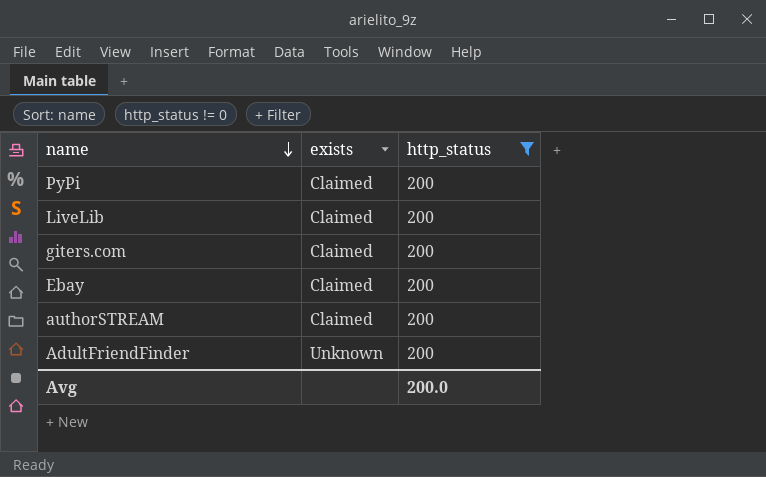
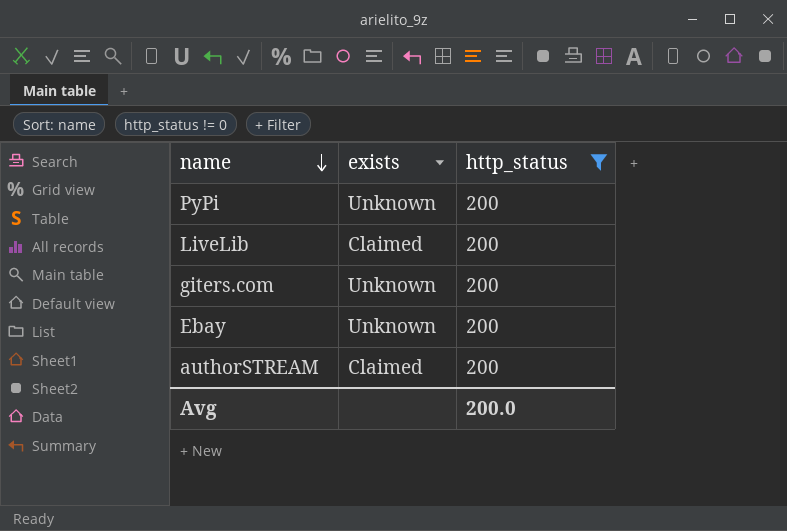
row AdultFriendFinder: Unknown | 200 -> none
PyPi | exists: Claimed -> Unknown
giters.com | exists: Claimed -> Unknown
Ebay | exists: Claimed -> Unknown

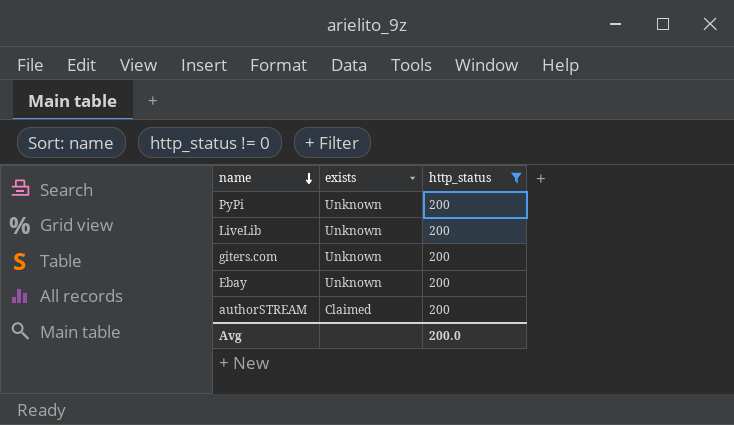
LiveLib | exists: Claimed -> Unknown

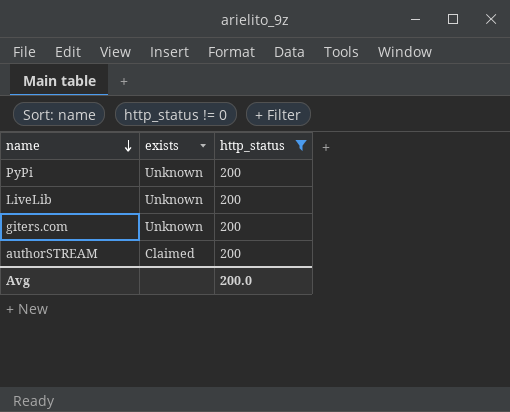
row Ebay: Unknown | 200 -> none

